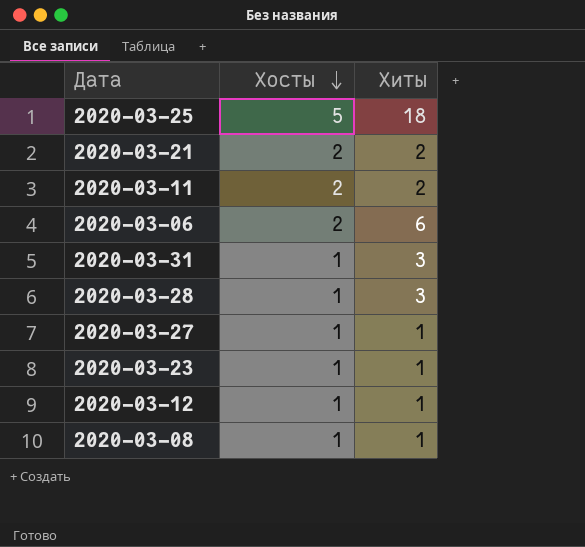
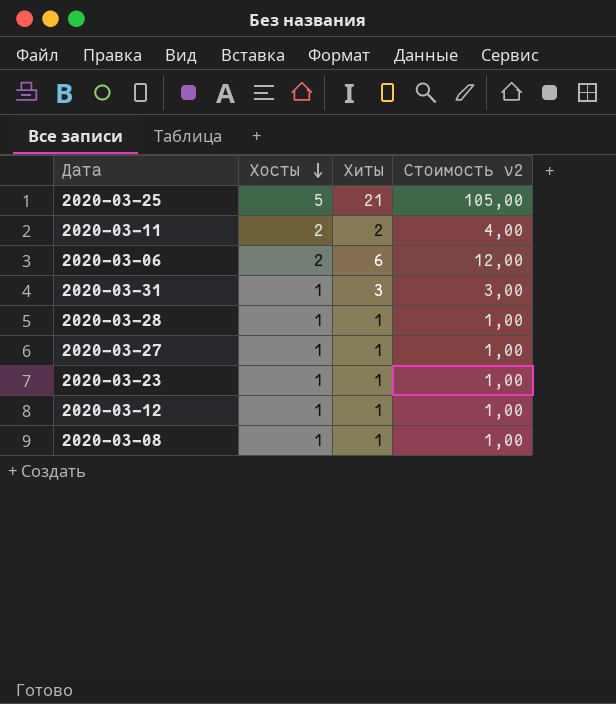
column Стоимость v2 | formula: none -> [Хосты] * [Хиты]
row 2020-03-21: 2 | 2 -> none
2020-03-25 | Хиты: 18 -> 21
2020-03-28 | Хиты: 3 -> 1

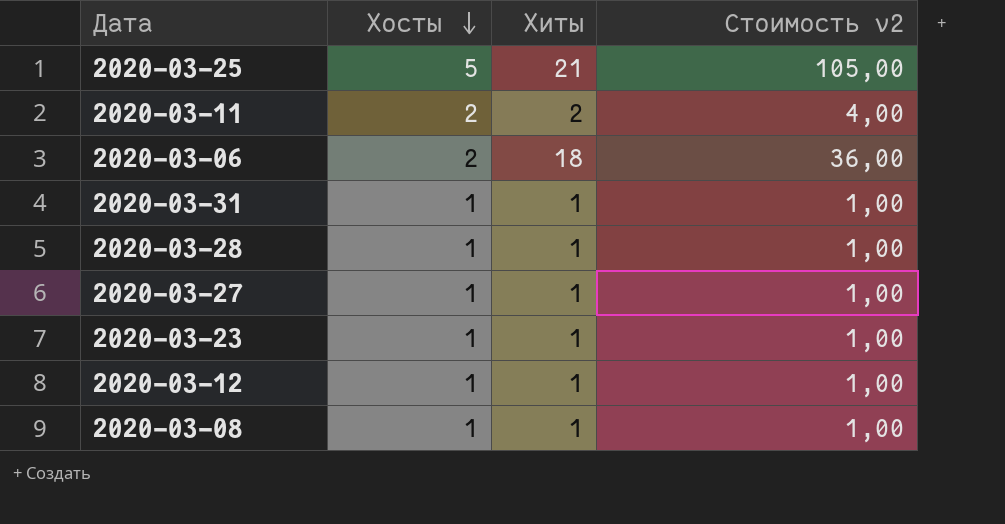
2020-03-06 | Хиты: 6 -> 18
2020-03-06 | Стоимость v2: 12,00 -> 36,00
2020-03-31 | Хиты: 3 -> 1
2020-03-31 | Стоимость v2: 3,00 -> 1,00

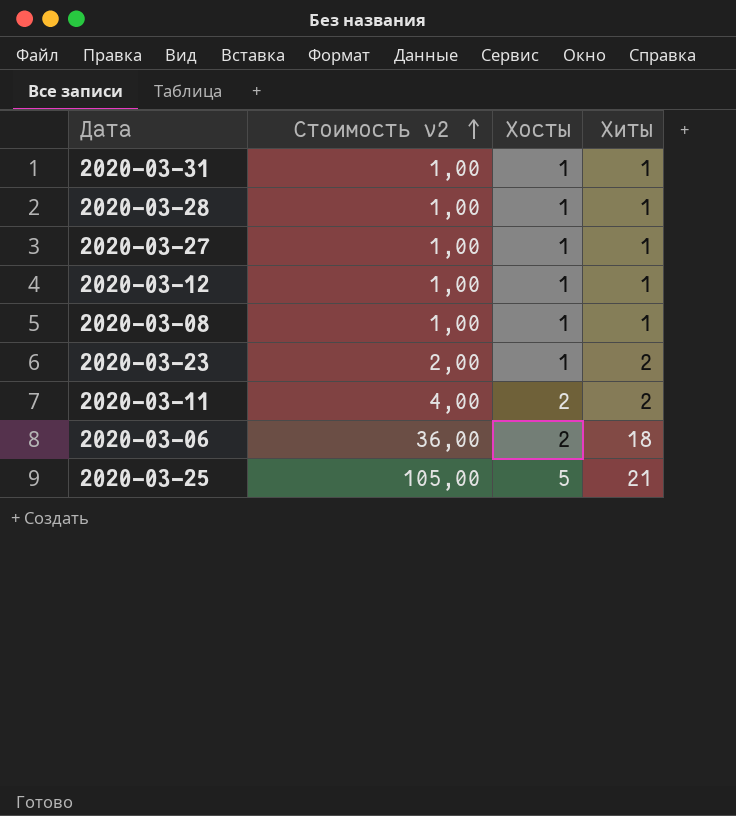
row order: Хосты descending -> Стоимость v2 ascending
column Стоимость v2 | position: 4 -> 2
2020-03-23 | Стоимость v2: 1,00 -> 2,00
2020-03-23 | Хиты: 1 -> 2

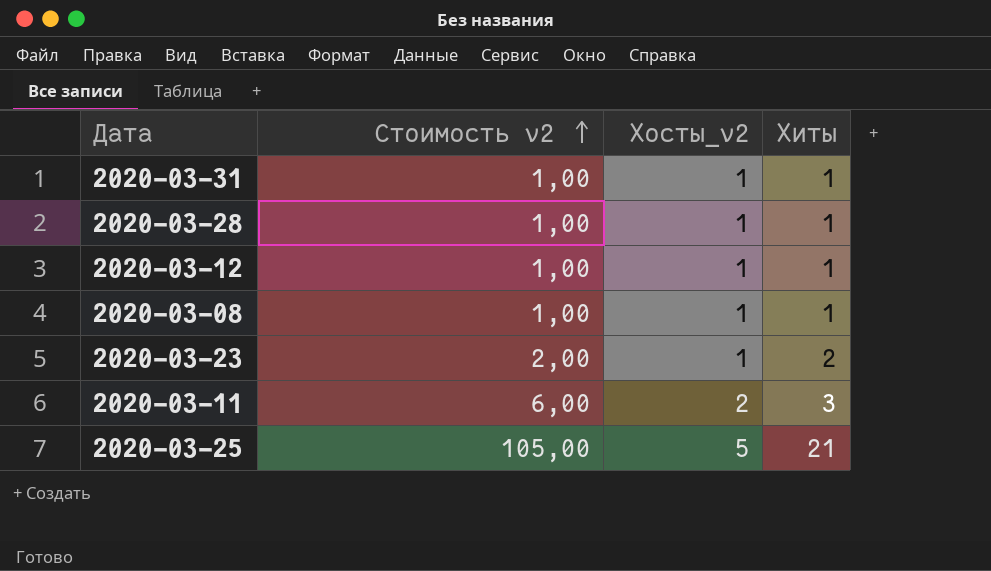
column name: Хосты -> Хосты_v2
row 2020-03-27: 1,00 | 1 | 1 -> none
row 2020-03-06: 36,00 | 2 | 18 -> none
2020-03-11 | Стоимость v2: 4,00 -> 6,00
2020-03-11 | Хиты: 2 -> 3

